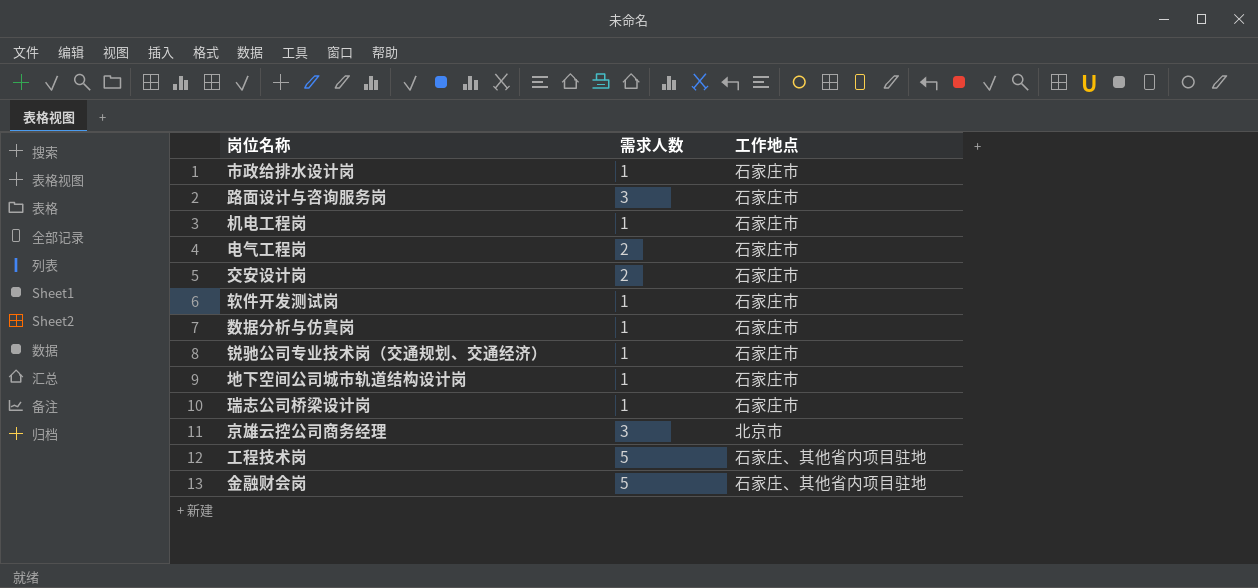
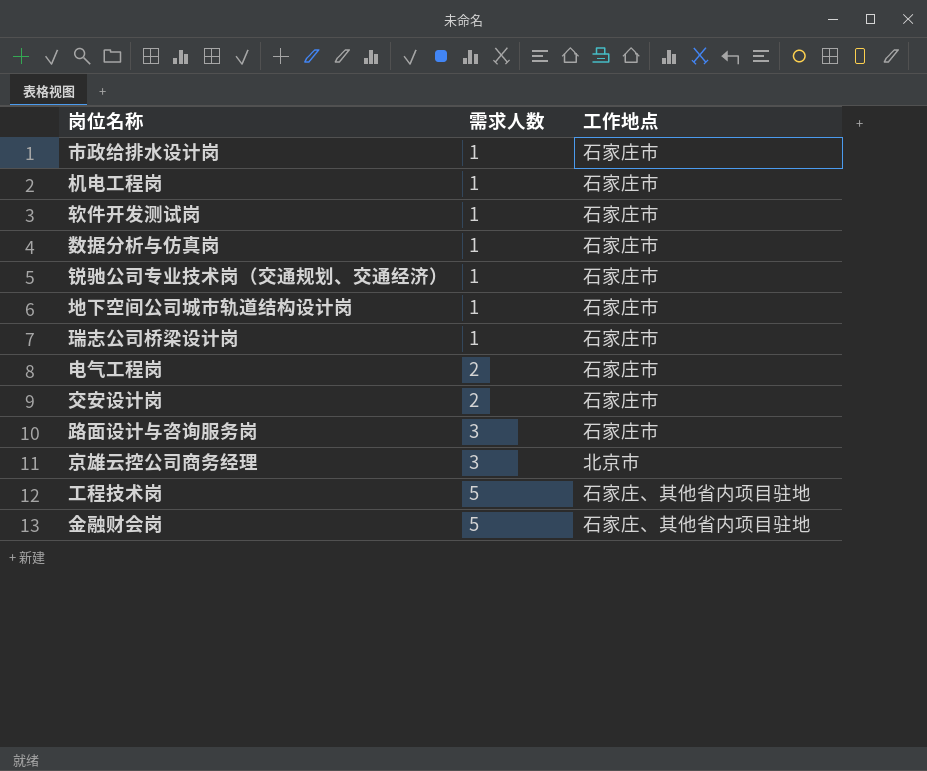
row order: none -> 需求人数 ascending

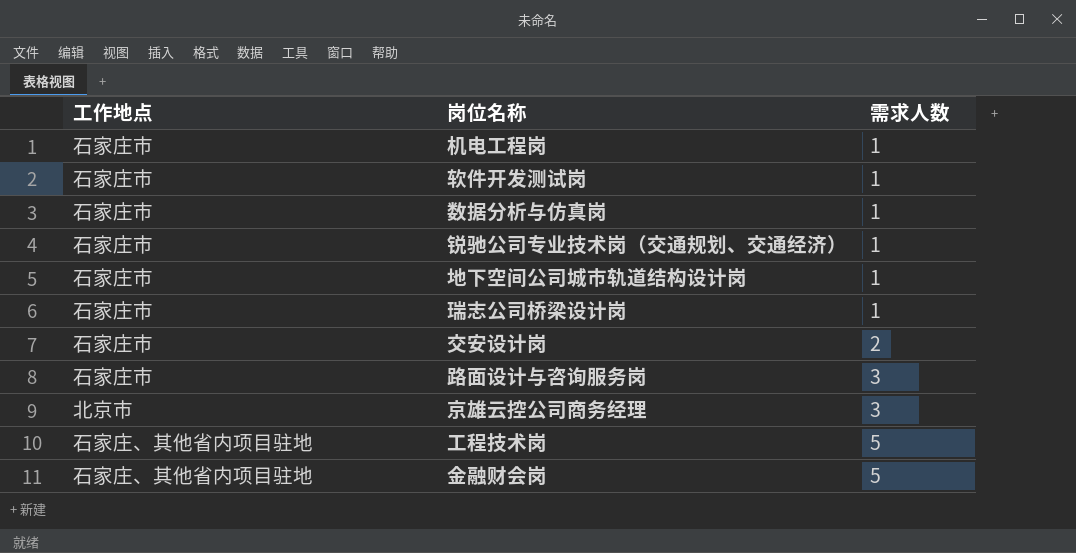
column 工作地点 | position: 3 -> 1
row 市政给排水设计岗: 1 | 石家庄市 -> none
row 电气工程岗: 2 | 石家庄市 -> none

